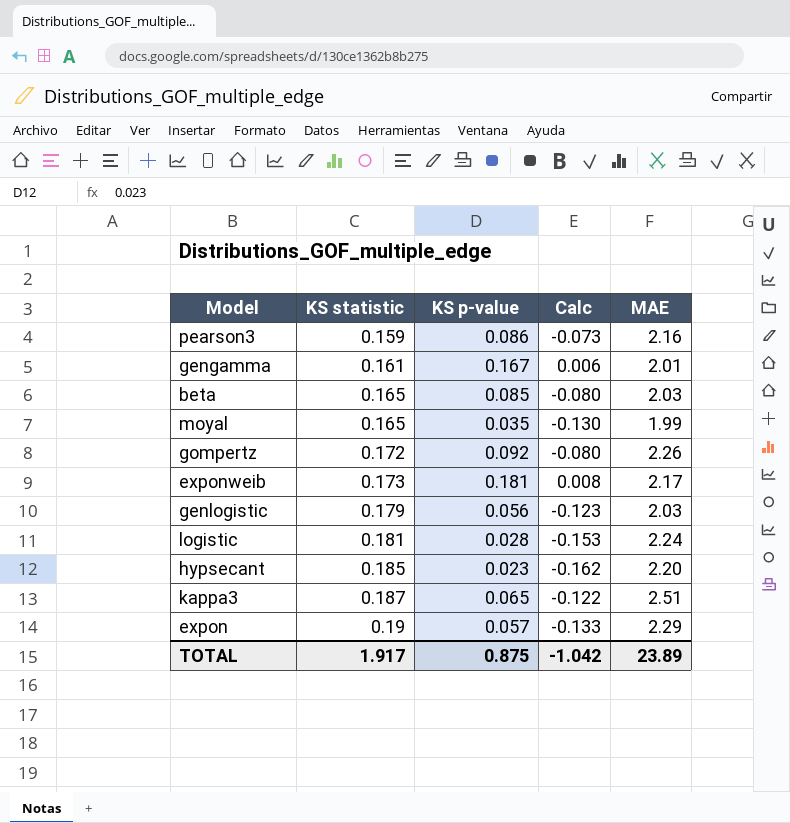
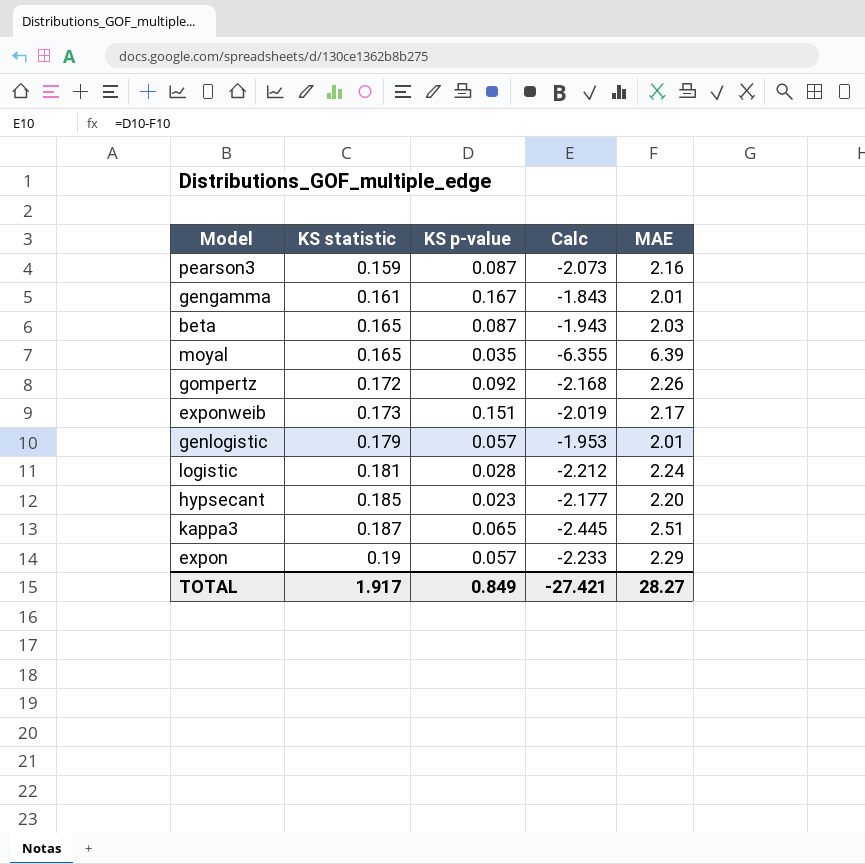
column Calc | formula: [KS p-value] - [KS statistic] -> [KS p-value] - [MAE]
pearson3 | KS p-value: 0.086 -> 0.087
beta | KS p-value: 0.085 -> 0.087
moyal | MAE: 1.99 -> 6.39
exponweib | KS p-value: 0.181 -> 0.151
genlogistic | KS p-value: 0.056 -> 0.057
genlogistic | MAE: 2.03 -> 2.01
TOTAL | KS p-value: 0.875 -> 0.849
TOTAL | Calc: -1.042 -> -27.421
TOTAL | MAE: 23.89 -> 28.27

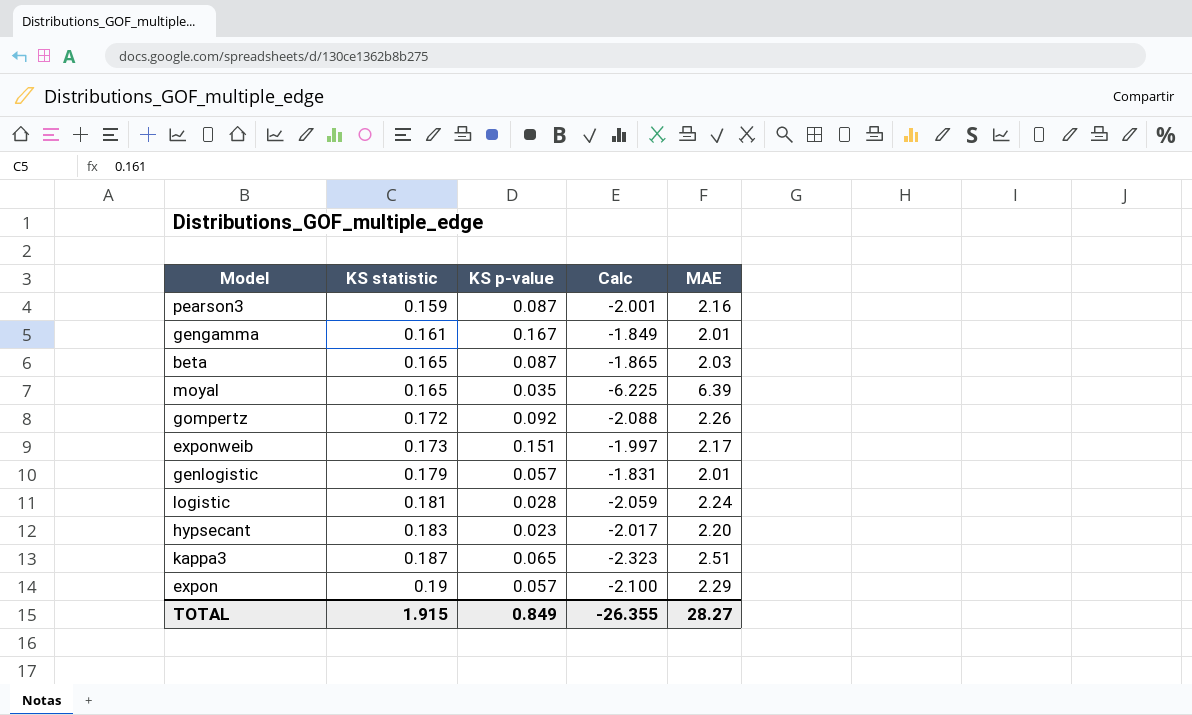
column Calc | formula: [KS p-value] - [MAE] -> [KS statistic] - [MAE]
hypsecant | KS statistic: 0.185 -> 0.183
TOTAL | KS statistic: 1.917 -> 1.915
TOTAL | Calc: -27.421 -> -26.355

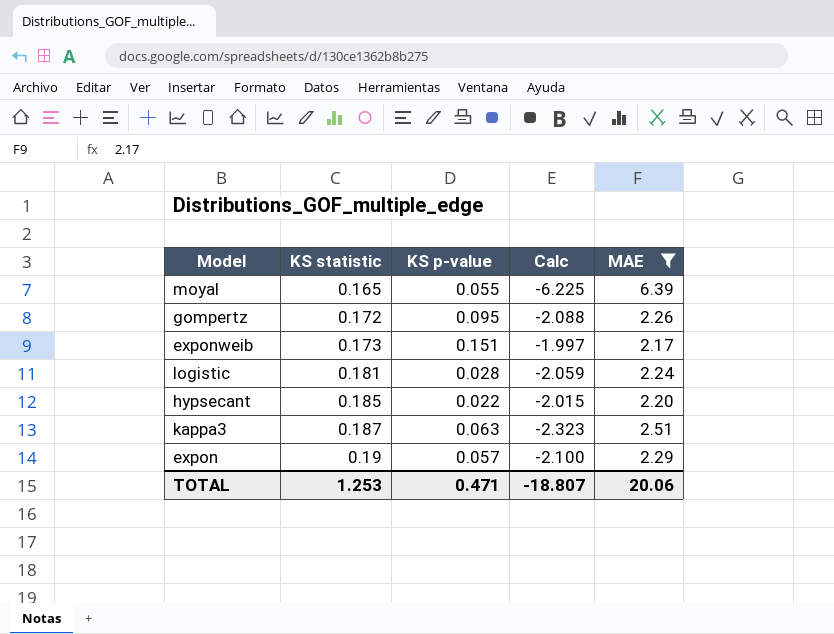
filter: none -> MAE >= 2.17
moyal | KS p-value: 0.035 -> 0.055
gompertz | KS p-value: 0.092 -> 0.095
hypsecant | KS statistic: 0.183 -> 0.185
hypsecant | KS p-value: 0.023 -> 0.022
hypsecant | Calc: -2.017 -> -2.015
kappa3 | KS p-value: 0.065 -> 0.063
TOTAL | KS statistic: 1.915 -> 1.253
TOTAL | KS p-value: 0.849 -> 0.471
TOTAL | Calc: -26.355 -> -18.807
TOTAL | MAE: 28.27 -> 20.06

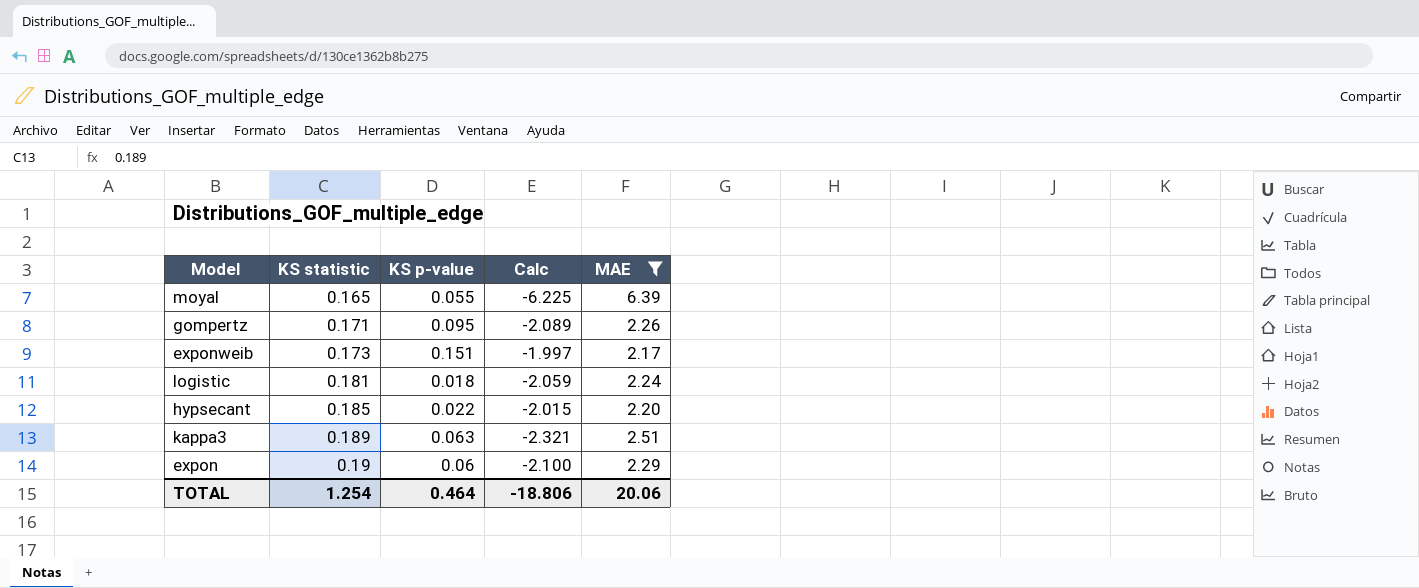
gompertz | KS statistic: 0.172 -> 0.171
gompertz | Calc: -2.088 -> -2.089
logistic | KS p-value: 0.028 -> 0.018
kappa3 | KS statistic: 0.187 -> 0.189
kappa3 | Calc: -2.323 -> -2.321
expon | KS p-value: 0.057 -> 0.06
TOTAL | KS statistic: 1.253 -> 1.254
TOTAL | KS p-value: 0.471 -> 0.464
TOTAL | Calc: -18.807 -> -18.806

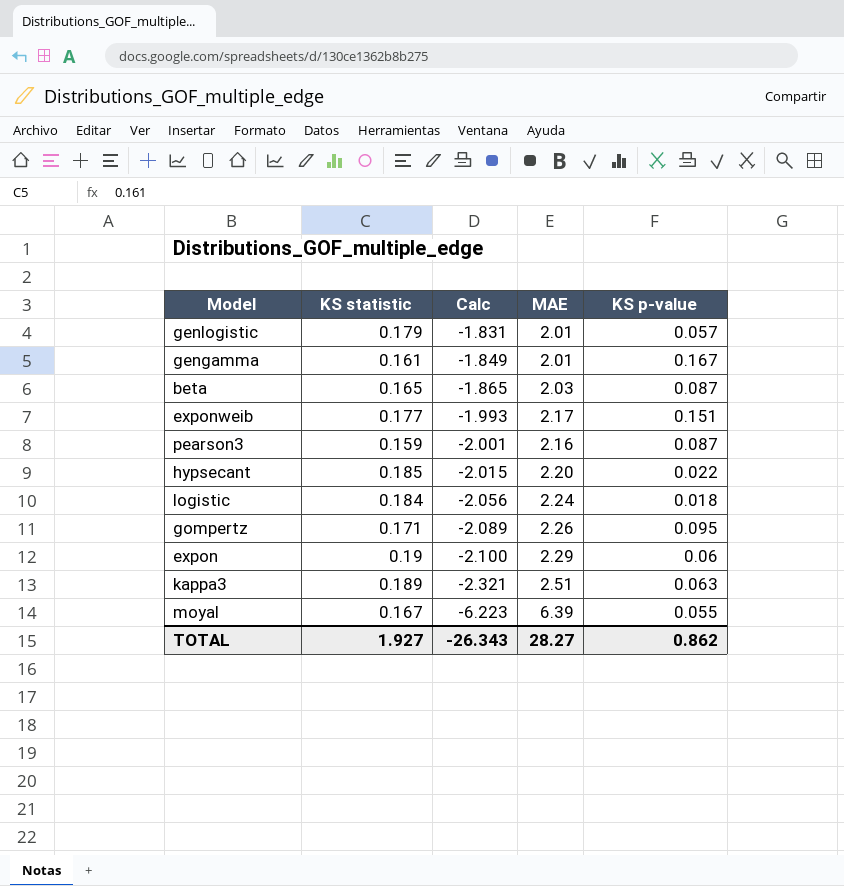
filter: MAE >= 2.17 -> none
row order: KS statistic ascending -> Calc descending
column KS p-value | position: 3 -> 5
exponweib | KS statistic: 0.173 -> 0.177
exponweib | Calc: -1.997 -> -1.993
logistic | KS statistic: 0.181 -> 0.184
logistic | Calc: -2.059 -> -2.056
moyal | KS statistic: 0.165 -> 0.167
moyal | Calc: -6.225 -> -6.223
TOTAL | KS statistic: 1.254 -> 1.927
TOTAL | Calc: -18.806 -> -26.343
TOTAL | MAE: 20.06 -> 28.27
TOTAL | KS p-value: 0.464 -> 0.862

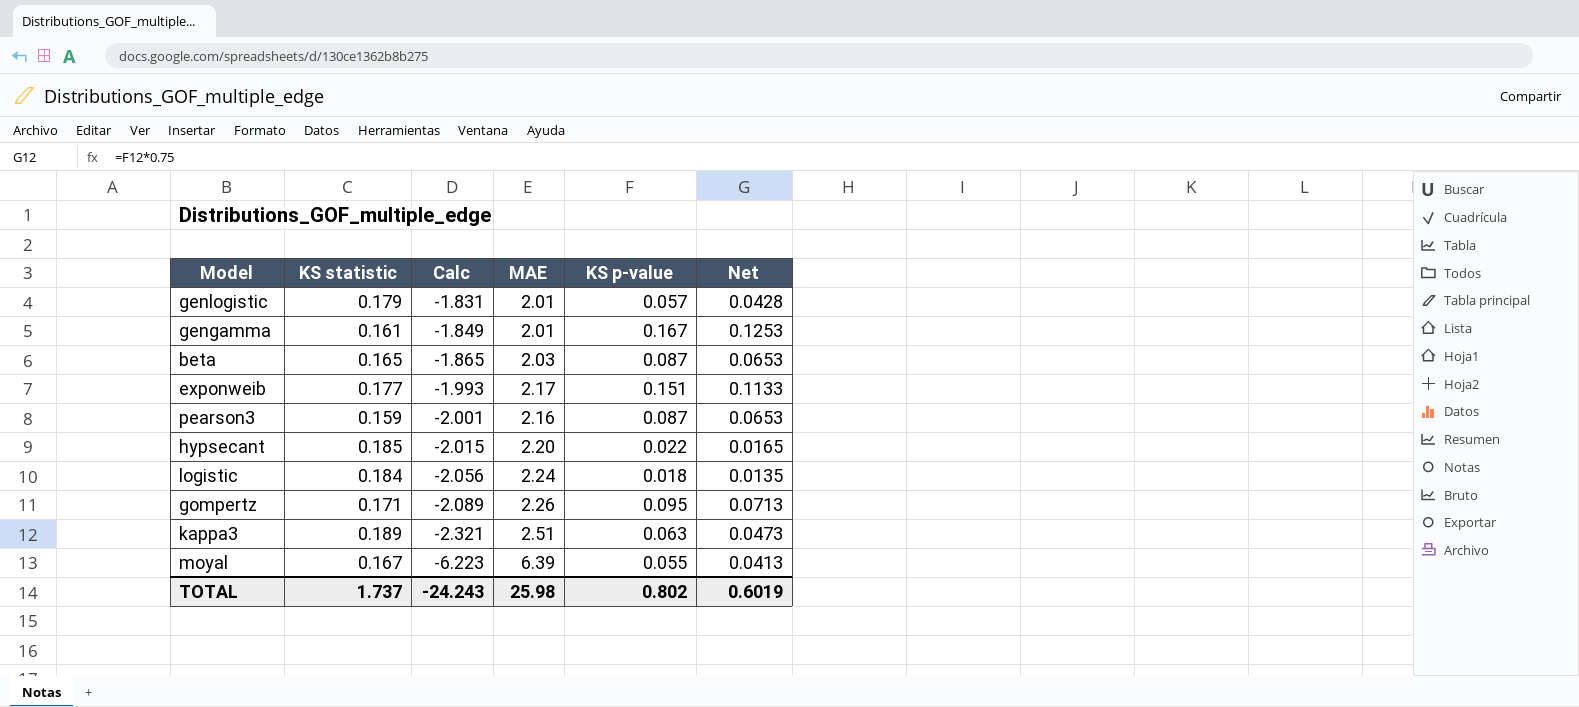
column Net | formula: none -> [KS p-value] * 0.75
row expon: 0.19 | -2.100 | 2.29 | 0.06 -> none
TOTAL | KS statistic: 1.927 -> 1.737
TOTAL | Calc: -26.343 -> -24.243
TOTAL | MAE: 28.27 -> 25.98
TOTAL | KS p-value: 0.862 -> 0.802

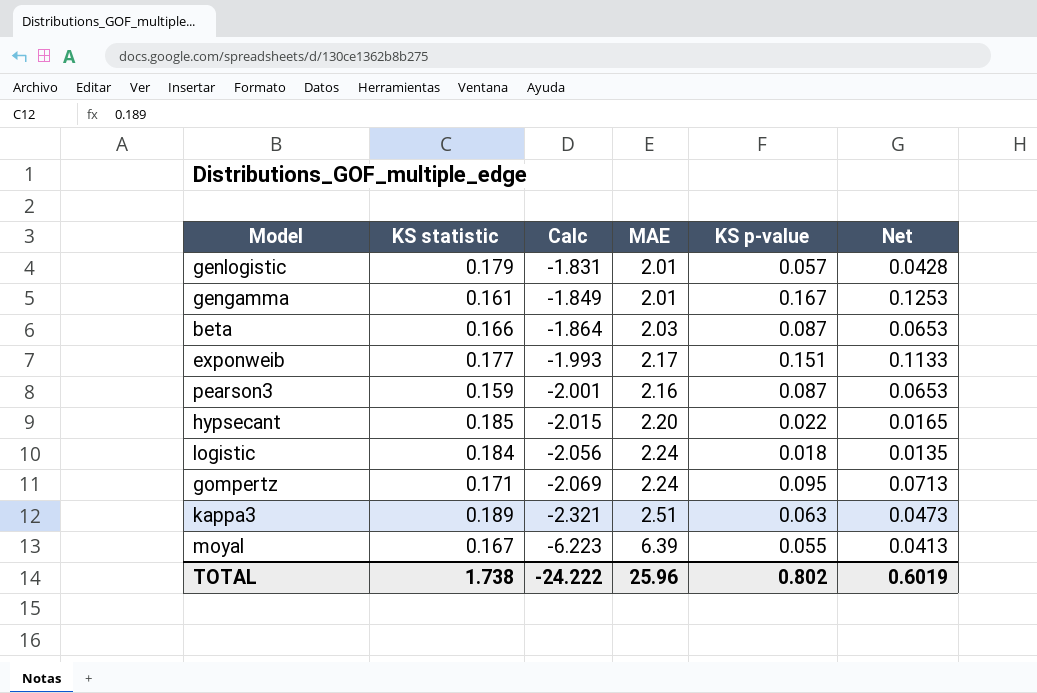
beta | KS statistic: 0.165 -> 0.166
beta | Calc: -1.865 -> -1.864
gompertz | Calc: -2.089 -> -2.069
gompertz | MAE: 2.26 -> 2.24
TOTAL | KS statistic: 1.737 -> 1.738
TOTAL | Calc: -24.243 -> -24.222
TOTAL | MAE: 25.98 -> 25.96

